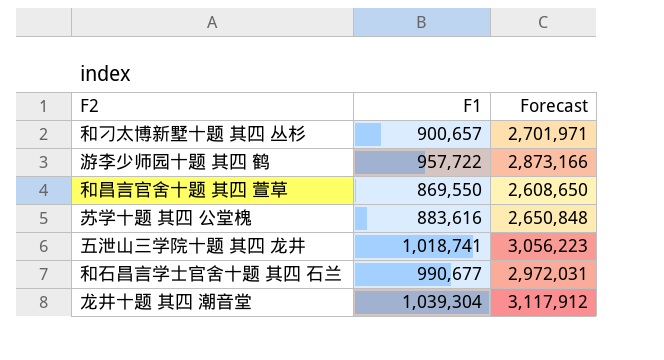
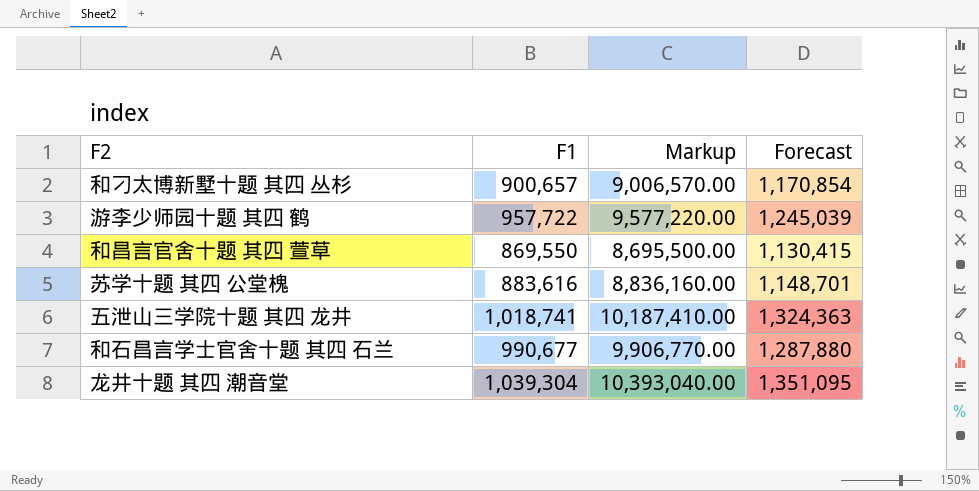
column Markup | formula: none -> [F1] * 10
column Forecast | formula: [F1] * 3 -> [F1] * 1.3

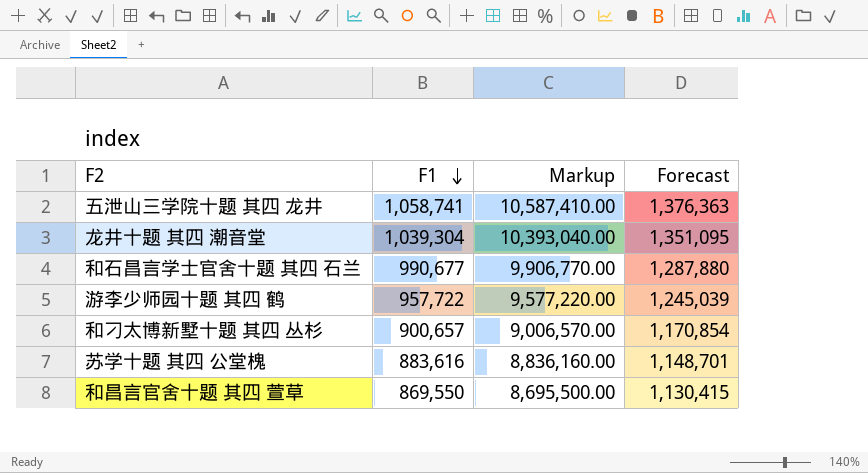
row order: none -> F1 descending
五泄山三学院十题 其四 龙井 | F1: 1,018,741 -> 1,058,741
五泄山三学院十题 其四 龙井 | Markup: 10,187,410.00 -> 10,587,410.00
五泄山三学院十题 其四 龙井 | Forecast: 1,324,363 -> 1,376,363

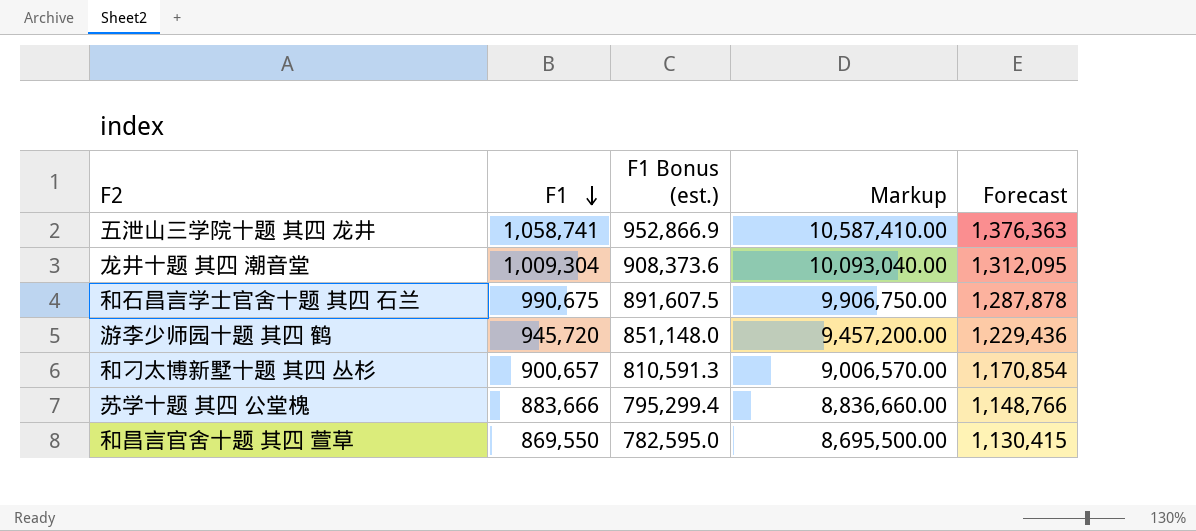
column F1 Bonus (est.) | formula: none -> [F1] * 0.9
龙井十题 其四 潮音堂 | F1: 1,039,304 -> 1,009,304
龙井十题 其四 潮音堂 | Markup: 10,393,040.00 -> 10,093,040.00
龙井十题 其四 潮音堂 | Forecast: 1,351,095 -> 1,312,095
和石昌言学士官舍十题 其四 石兰 | F1: 990,677 -> 990,675
和石昌言学士官舍十题 其四 石兰 | Markup: 9,906,770.00 -> 9,906,750.00
和石昌言学士官舍十题 其四 石兰 | Forecast: 1,287,880 -> 1,287,878
游李少师园十题 其四 鹤 | F1: 957,722 -> 945,720
游李少师园十题 其四 鹤 | Markup: 9,577,220.00 -> 9,457,200.00
游李少师园十题 其四 鹤 | Forecast: 1,245,039 -> 1,229,436
苏学十题 其四 公堂槐 | F1: 883,616 -> 883,666
苏学十题 其四 公堂槐 | Markup: 8,836,160.00 -> 8,836,660.00
苏学十题 其四 公堂槐 | Forecast: 1,148,701 -> 1,148,766

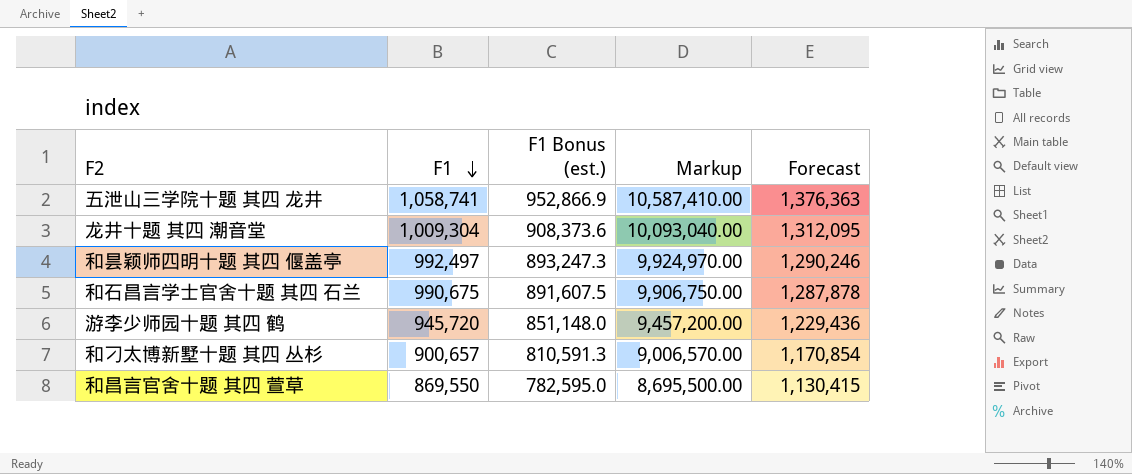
row 苏学十题 其四 公堂槐: 883,666 | 795,299.4 | 8,836,660.00 | 1,148,766 -> none
row 和昙颖师四明十题 其四 偃盖亭: none -> 992,497 | 893,247.3 | 9,924,970.00 | 1,290,246

